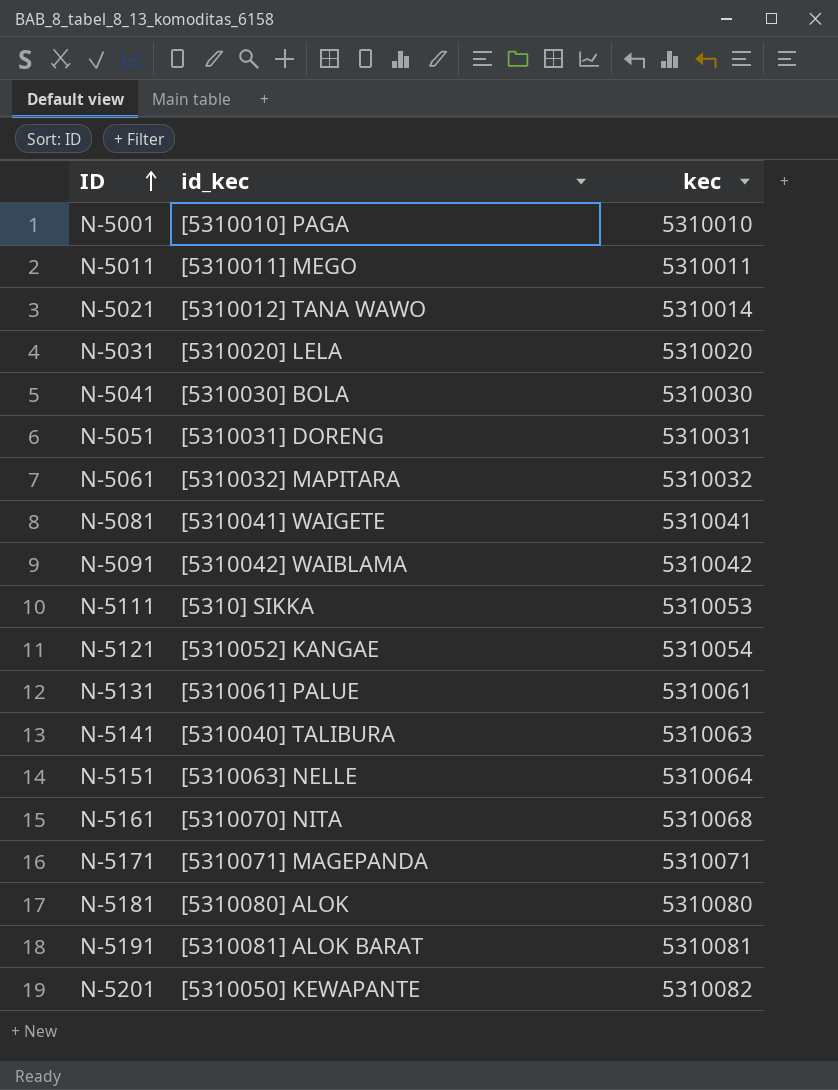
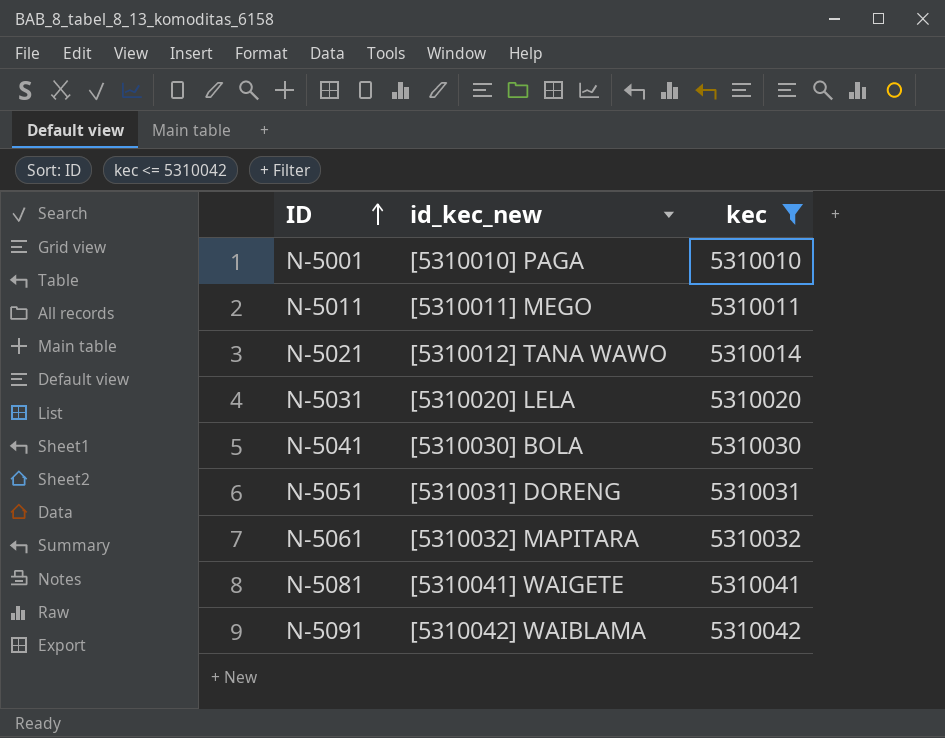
filter: none -> kec <= 5310042
column name: id_kec -> id_kec_new

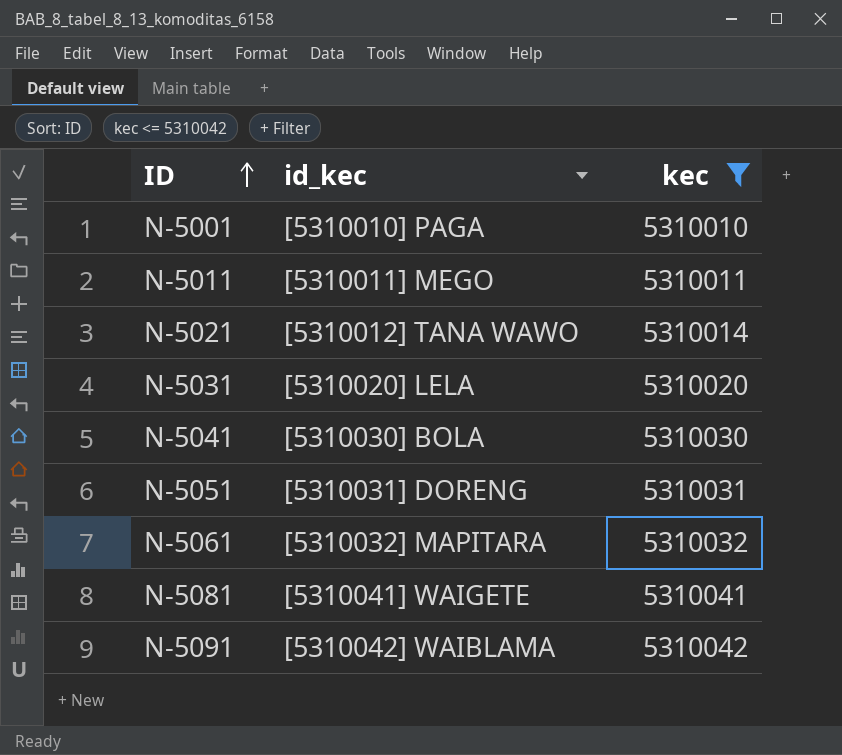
column name: id_kec_new -> id_kec

